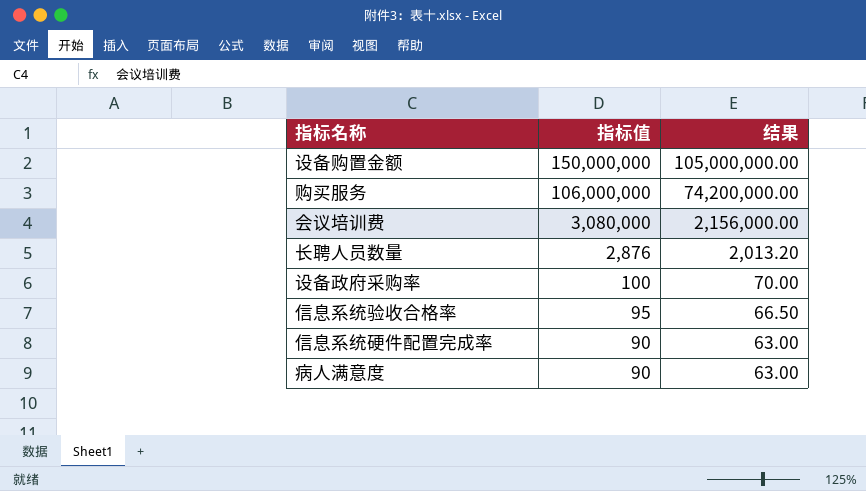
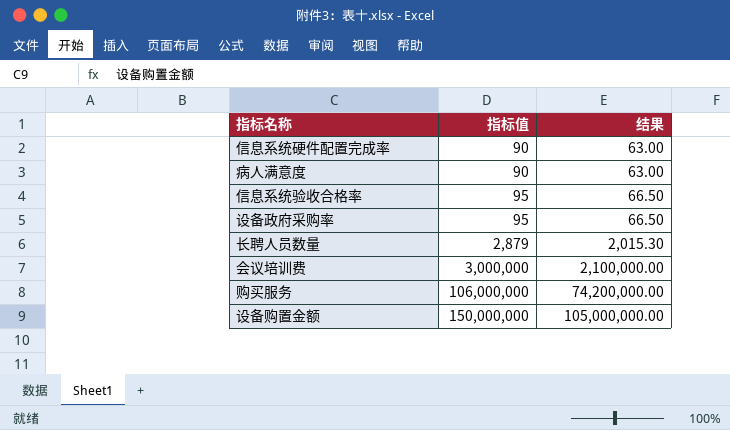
row order: 指标值 descending -> 指标值 ascending
设备政府采购率 | 指标值: 100 -> 95
设备政府采购率 | 结果: 70.00 -> 66.50
长聘人员数量 | 指标值: 2,876 -> 2,879
长聘人员数量 | 结果: 2,013.20 -> 2,015.30
会议培训费 | 指标值: 3,080,000 -> 3,000,000
会议培训费 | 结果: 2,156,000.00 -> 2,100,000.00

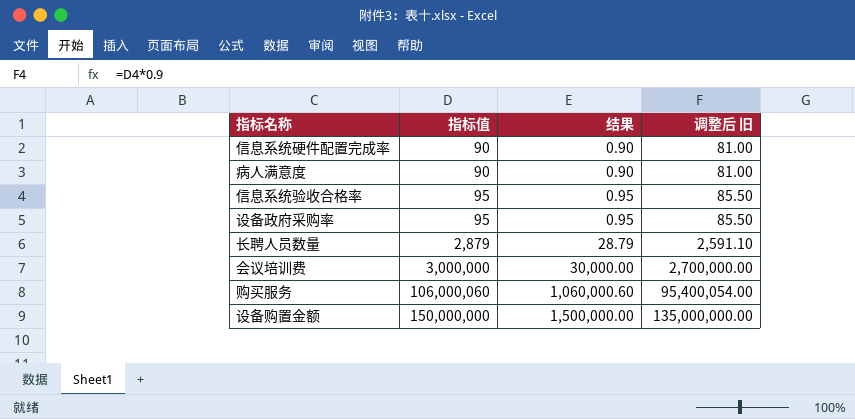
column 结果 | formula: [指标值] * 0.7 -> [指标值] * 0.01
column 调整后 旧 | formula: none -> [指标值] * 0.9
购买服务 | 指标值: 106,000,000 -> 106,000,060

